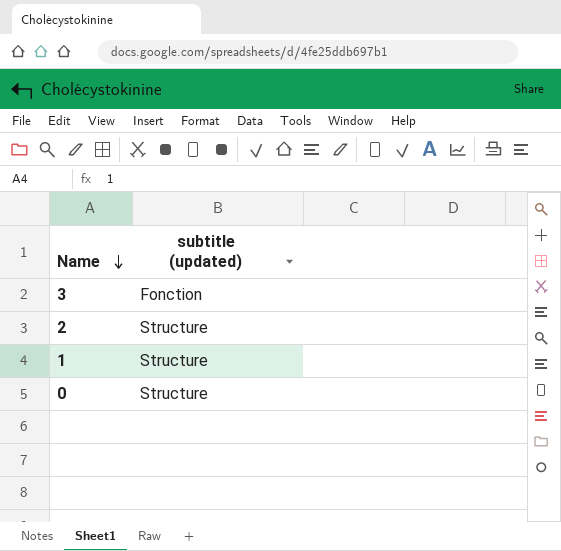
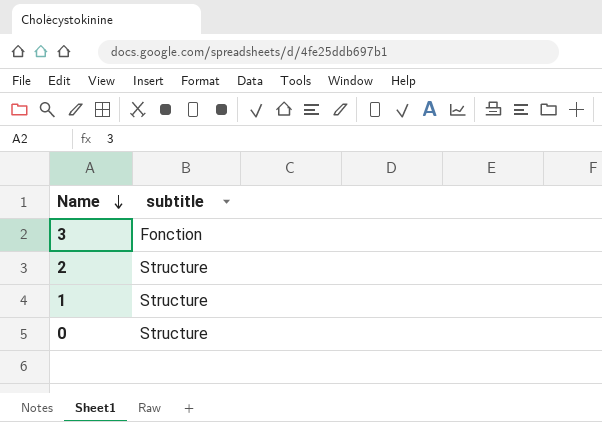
column name: subtitle (updated) -> subtitle

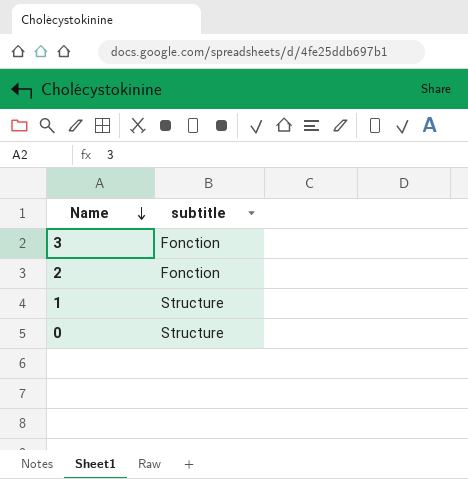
2 | subtitle: Structure -> Fonction

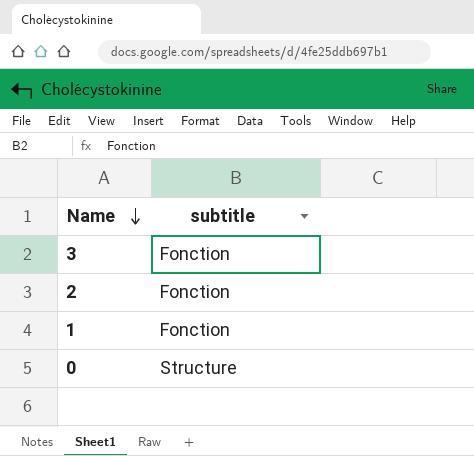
1 | subtitle: Structure -> Fonction

